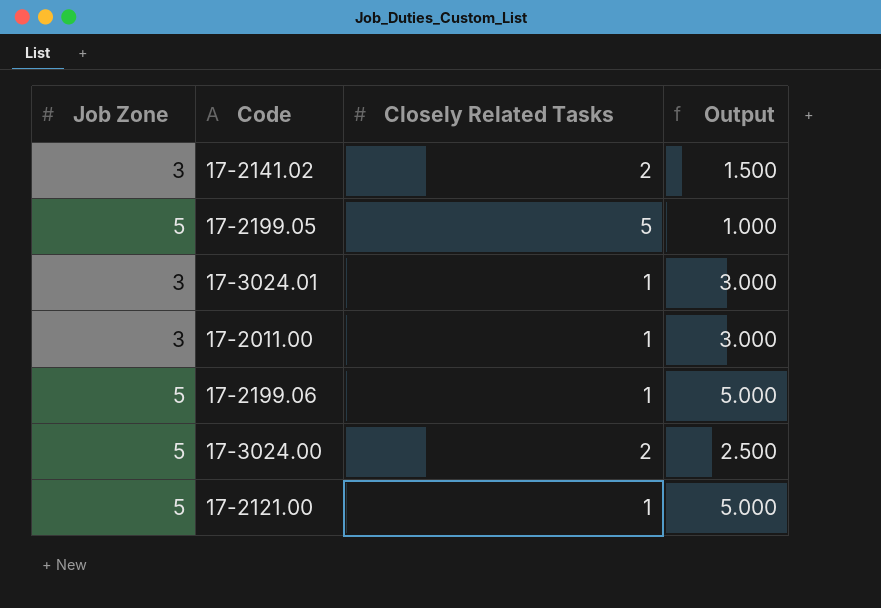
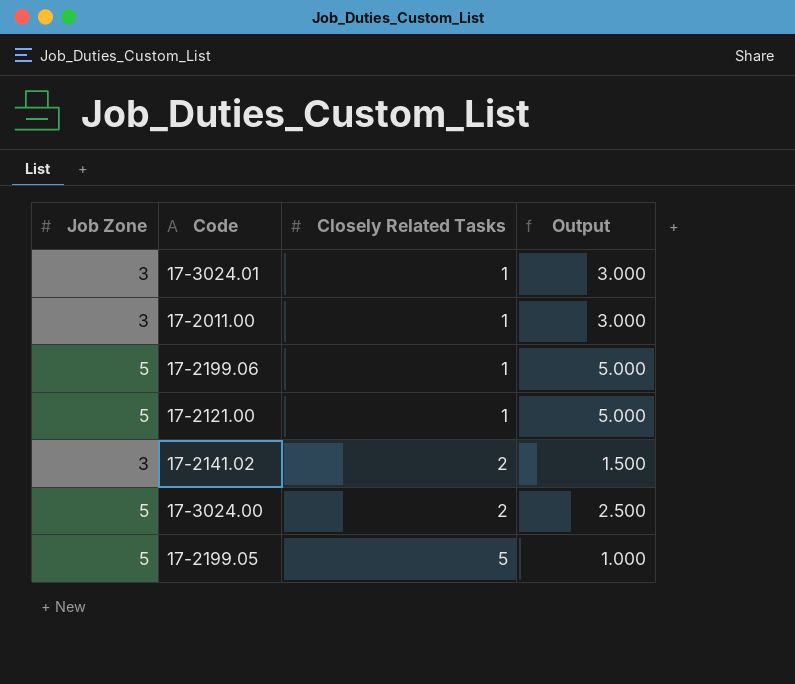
row order: none -> Closely Related Tasks ascending

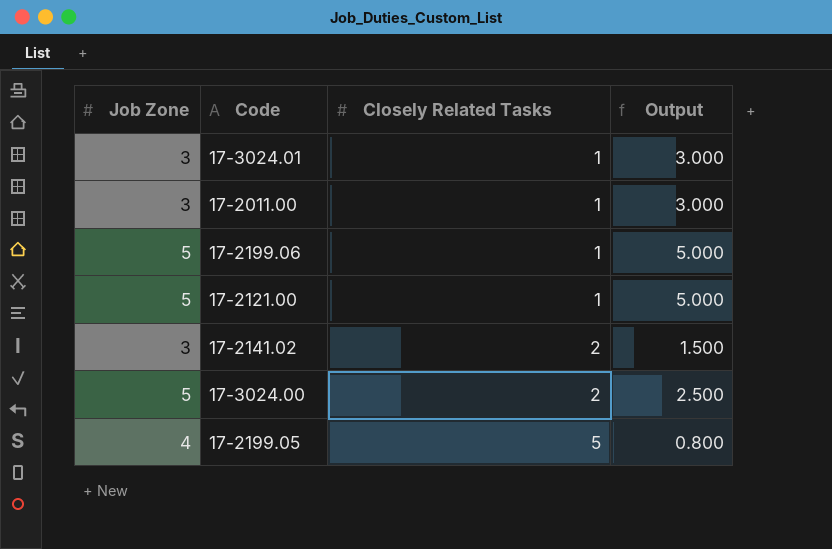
17-2199.05 | Job Zone: 5 -> 4
17-2199.05 | Output: 1.000 -> 0.800

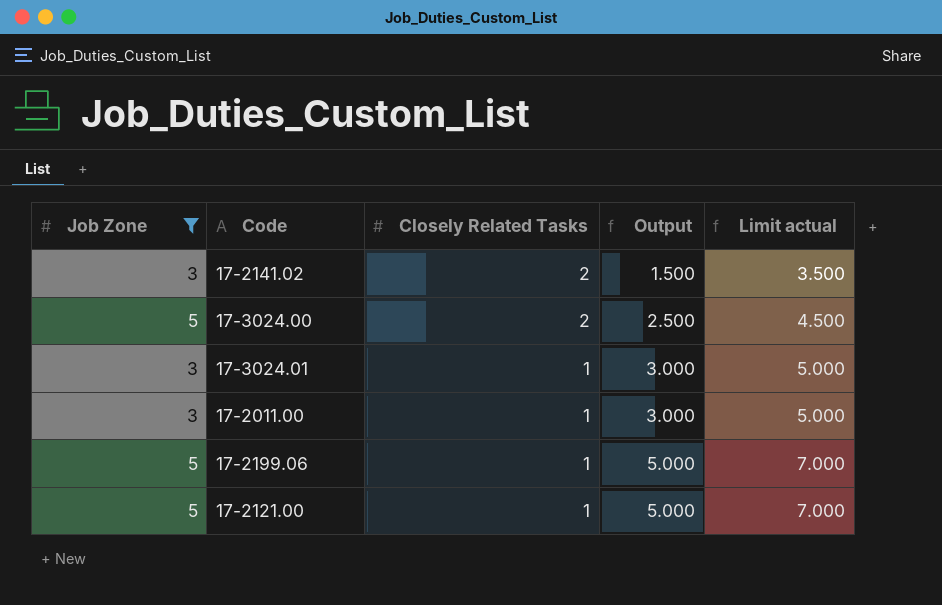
filter: none -> Job Zone != 4
row order: Closely Related Tasks ascending -> Closely Related Tasks descending
column Limit actual | formula: none -> [Output] + 2

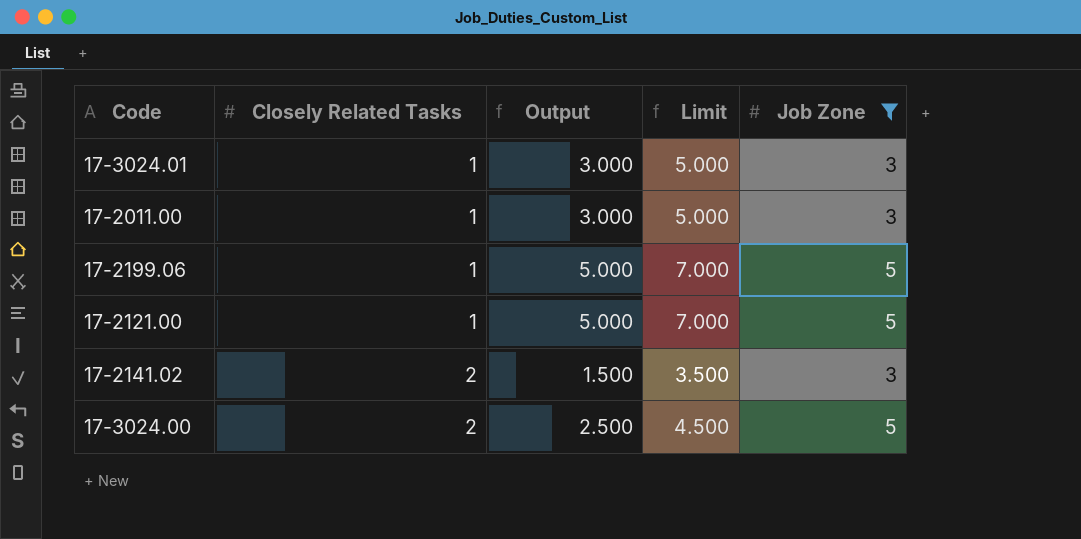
row order: Closely Related Tasks descending -> Closely Related Tasks ascending
column name: Limit actual -> Limit
column Job Zone | position: 1 -> 5

